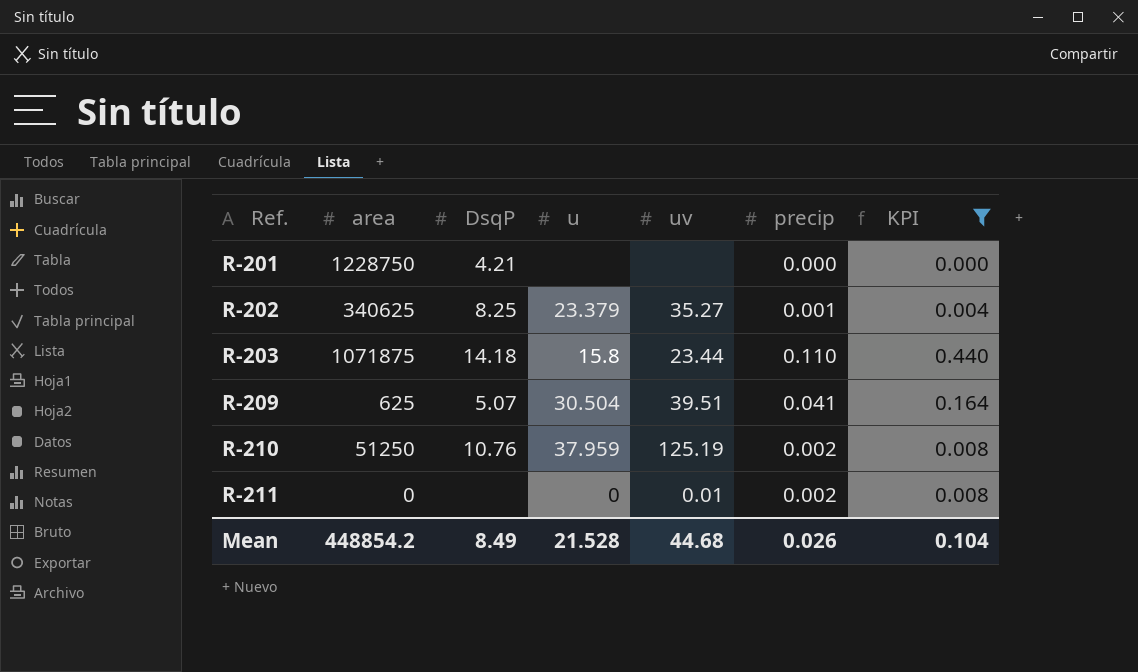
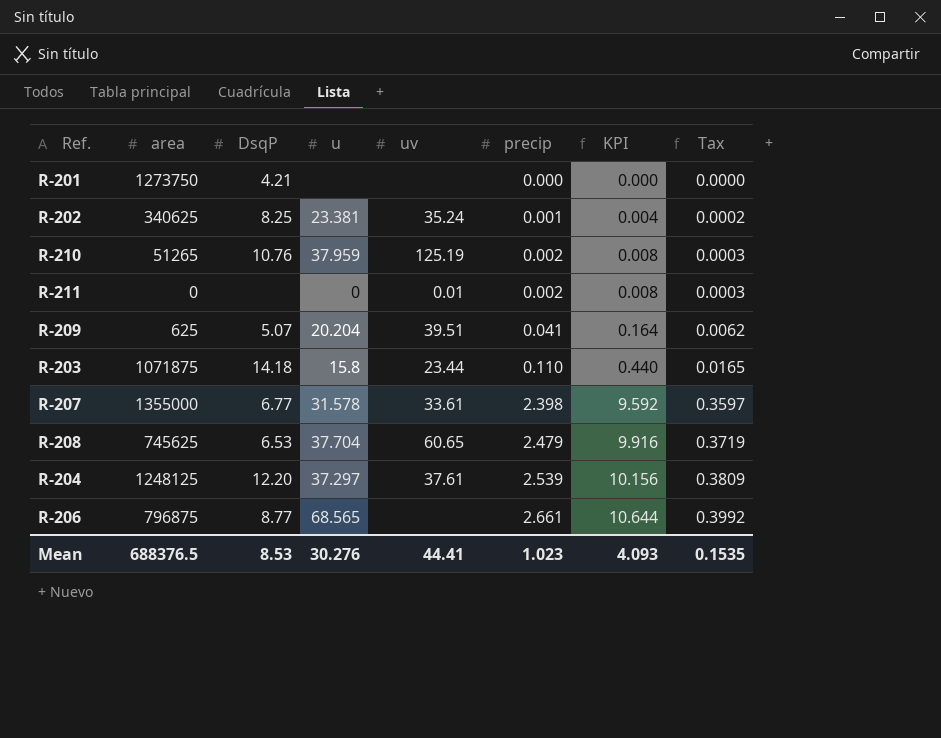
filter: KPI <= 0.440 -> none
row order: Ref. ascending -> precip ascending
column Tax | formula: none -> [precip] * 0.15
R-201 | area: 1228750 -> 1273750
R-202 | u: 23.379 -> 23.381
R-202 | uv: 35.27 -> 35.24
R-210 | area: 51250 -> 51265
R-209 | u: 30.504 -> 20.204
Mean | area: 448854.2 -> 688376.5
Mean | DsqP: 8.49 -> 8.53
Mean | u: 21.528 -> 30.276
Mean | uv: 44.68 -> 44.41
Mean | precip: 0.026 -> 1.023
Mean | KPI: 0.104 -> 4.093

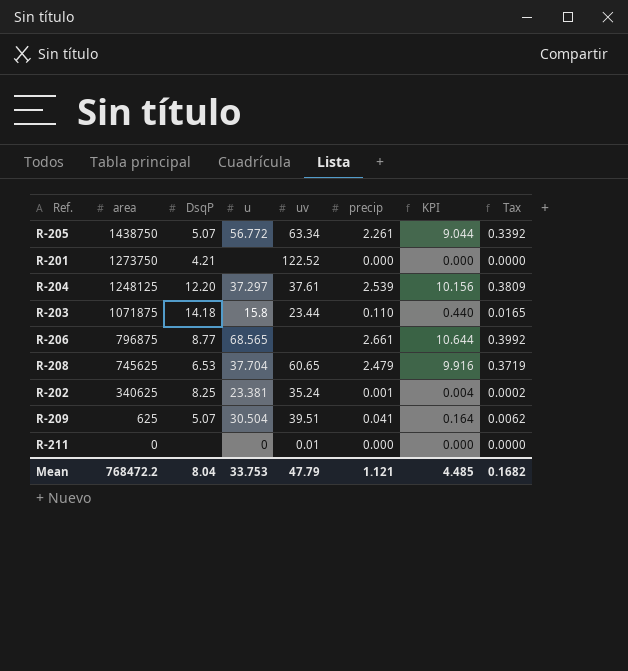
row order: precip ascending -> area descending
row R-210: 51265 | 10.76 | 37.959 | 125.19 | 0.002 | 0.008 | 0.0003 -> none
row R-207: 1355000 | 6.77 | 31.578 | 33.61 | 2.398 | 9.592 | 0.3597 -> none
row R-205: none -> 1438750 | 5.07 | 56.772 | 63.34 | 2.261 | 9.044 | 0.3392
R-201 | uv: none -> 122.52
R-209 | u: 20.204 -> 30.504
R-211 | precip: 0.002 -> 0.000
R-211 | KPI: 0.008 -> 0.000
R-211 | Tax: 0.0003 -> 0.0000
Mean | area: 688376.5 -> 768472.2
Mean | DsqP: 8.53 -> 8.04
Mean | u: 30.276 -> 33.753
Mean | uv: 44.41 -> 47.79
Mean | precip: 1.023 -> 1.121
Mean | KPI: 4.093 -> 4.485
Mean | Tax: 0.1535 -> 0.1682

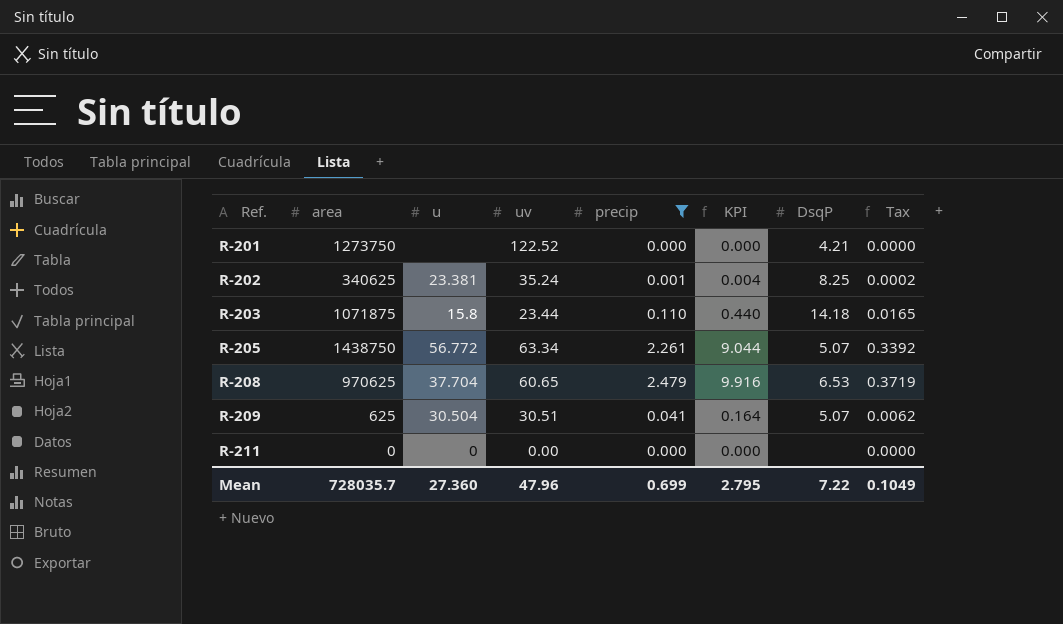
filter: none -> precip <= 2.479
row order: area descending -> Ref. ascending
column DsqP | position: 3 -> 7
R-208 | area: 745625 -> 970625
R-209 | uv: 39.51 -> 30.51
R-211 | uv: 0.01 -> 0.00
Mean | area: 768472.2 -> 728035.7
Mean | u: 33.753 -> 27.360
Mean | uv: 47.79 -> 47.96
Mean | precip: 1.121 -> 0.699
Mean | KPI: 4.485 -> 2.795
Mean | DsqP: 8.04 -> 7.22
Mean | Tax: 0.1682 -> 0.1049

